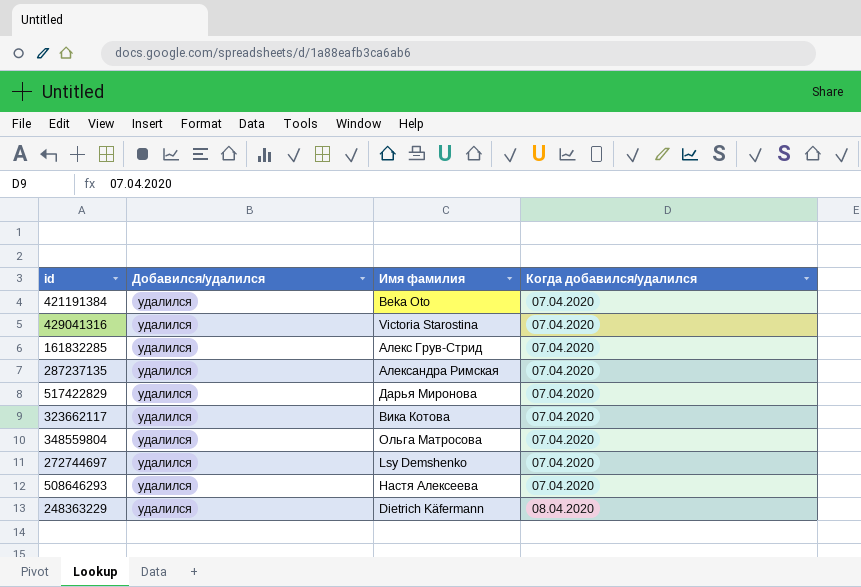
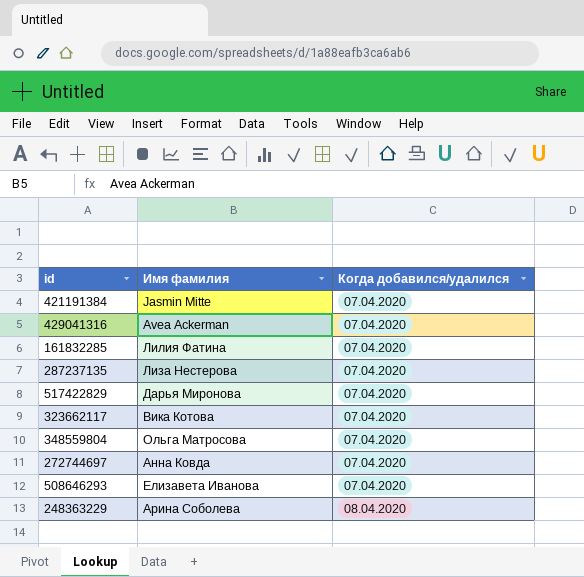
column Добавился/удалился | position: 2 -> none
421191384 | Имя фамилия: Beka Oto -> Jasmin Mitte
429041316 | Имя фамилия: Victoria Starostina -> Avea Ackerman
161832285 | Имя фамилия: Алекс Грув-Стрид -> Лилия Фатина
287237135 | Имя фамилия: Александра Римская -> Лиза Нестерова
272744697 | Имя фамилия: Lsy Demshenko -> Анна Ковда
508646293 | Имя фамилия: Настя Алексеева -> Елизавета Иванова
248363229 | Имя фамилия: Dietrich Käfermann -> Арина Соболева

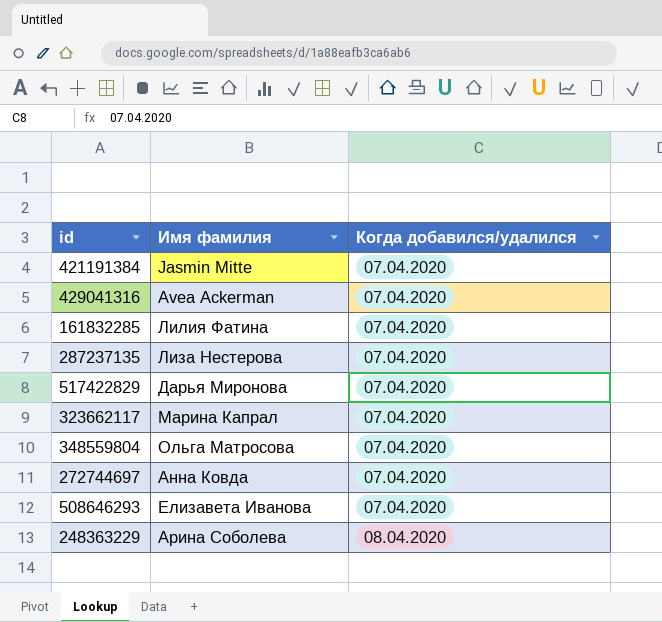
323662117 | Имя фамилия: Вика Котова -> Марина Капрал

